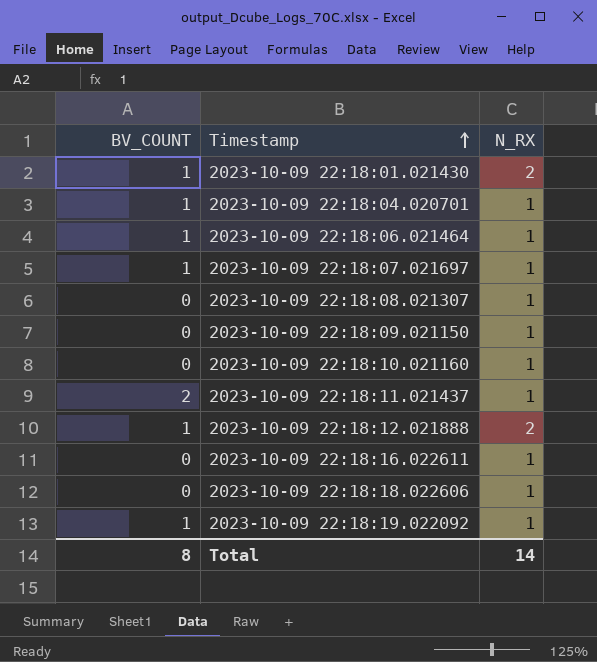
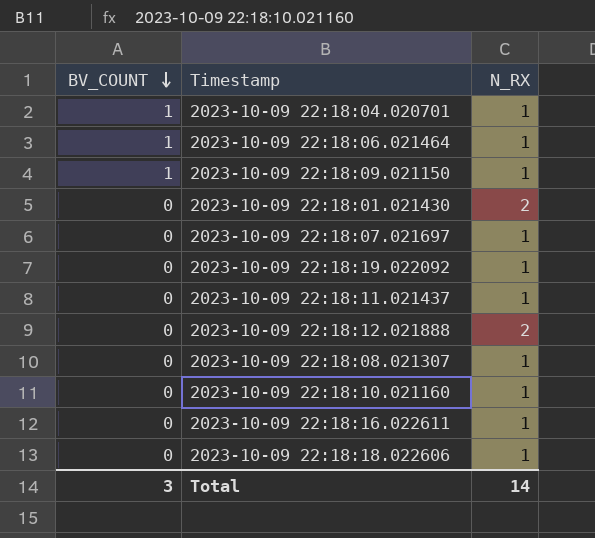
row order: Timestamp ascending -> BV_COUNT descending
2023-10-09 22:18:09.021150 | BV_COUNT: 0 -> 1
2023-10-09 22:18:01.021430 | BV_COUNT: 1 -> 0
2023-10-09 22:18:07.021697 | BV_COUNT: 1 -> 0
2023-10-09 22:18:19.022092 | BV_COUNT: 1 -> 0
2023-10-09 22:18:11.021437 | BV_COUNT: 2 -> 0
2023-10-09 22:18:12.021888 | BV_COUNT: 1 -> 0
Total | BV_COUNT: 8 -> 3

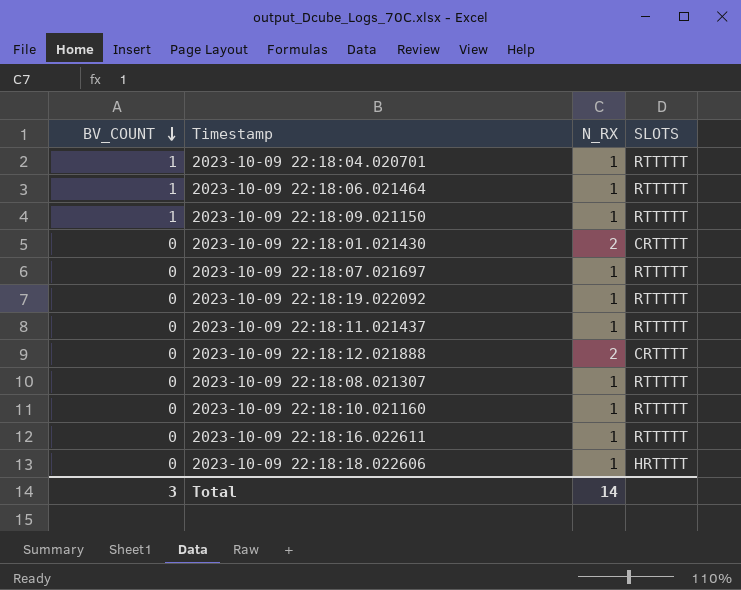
column SLOTS | position: none -> 4

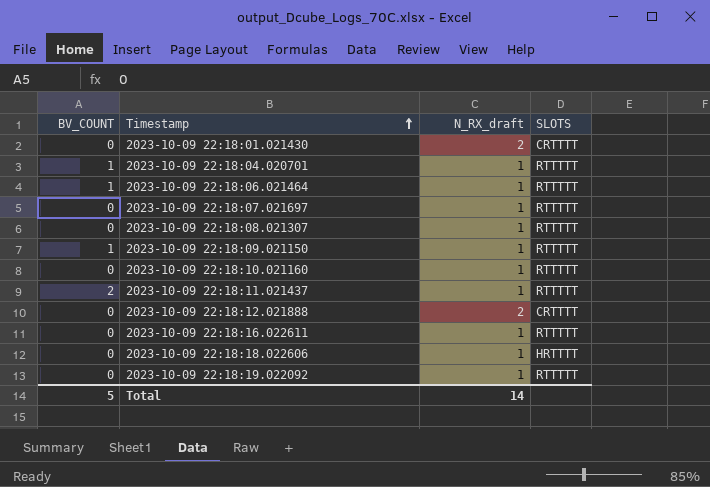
row order: BV_COUNT descending -> Timestamp ascending
column name: N_RX -> N_RX_draft
2023-10-09 22:18:11.021437 | BV_COUNT: 0 -> 2
Total | BV_COUNT: 3 -> 5

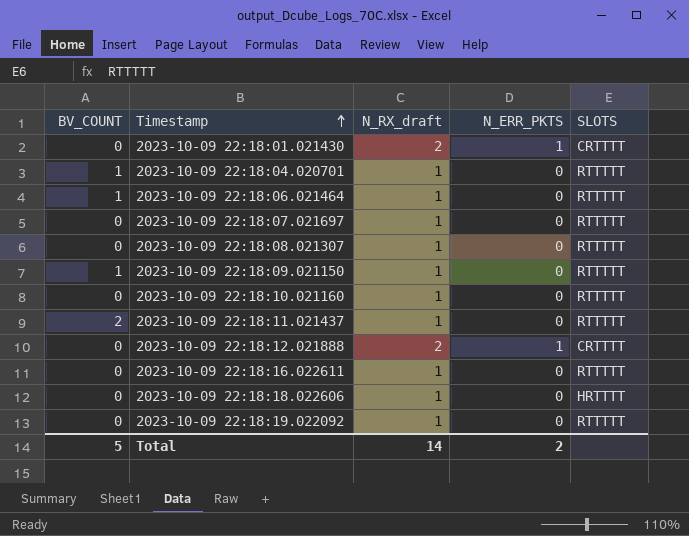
column N_ERR_PKTS | position: none -> 4

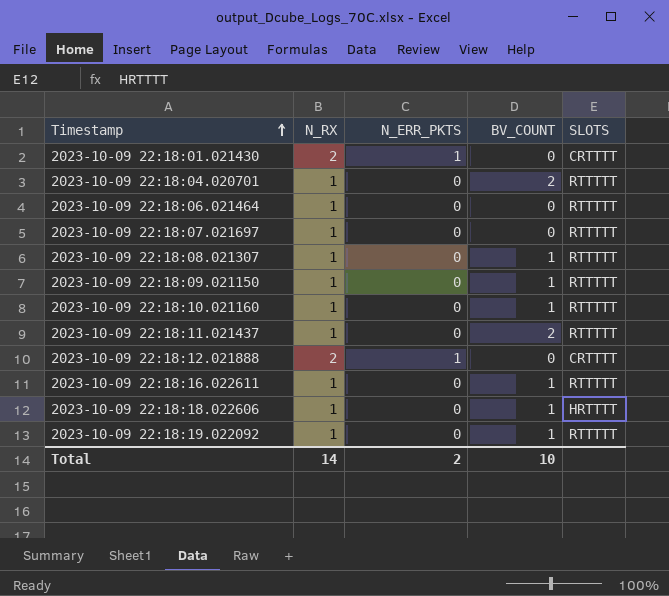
column name: N_RX_draft -> N_RX
column BV_COUNT | position: 1 -> 4
2023-10-09 22:18:04.020701 | BV_COUNT: 1 -> 2
2023-10-09 22:18:06.021464 | BV_COUNT: 1 -> 0
2023-10-09 22:18:08.021307 | BV_COUNT: 0 -> 1
2023-10-09 22:18:10.021160 | BV_COUNT: 0 -> 1
2023-10-09 22:18:16.022611 | BV_COUNT: 0 -> 1
2023-10-09 22:18:18.022606 | BV_COUNT: 0 -> 1
2023-10-09 22:18:19.022092 | BV_COUNT: 0 -> 1
Total | BV_COUNT: 5 -> 10

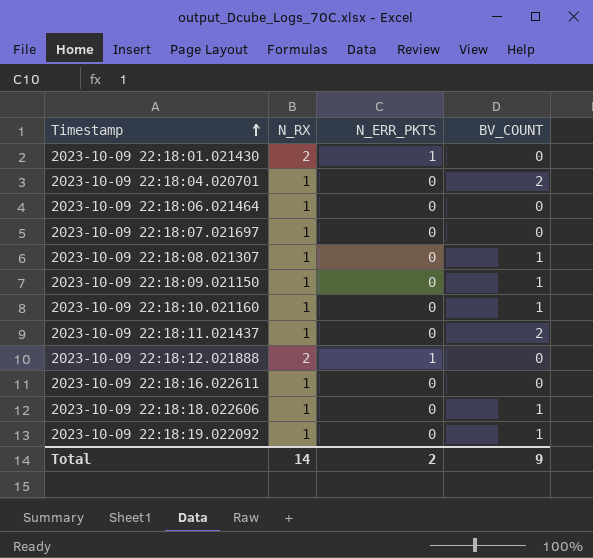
column SLOTS | position: 5 -> none
2023-10-09 22:18:16.022611 | BV_COUNT: 1 -> 0
Total | BV_COUNT: 10 -> 9

